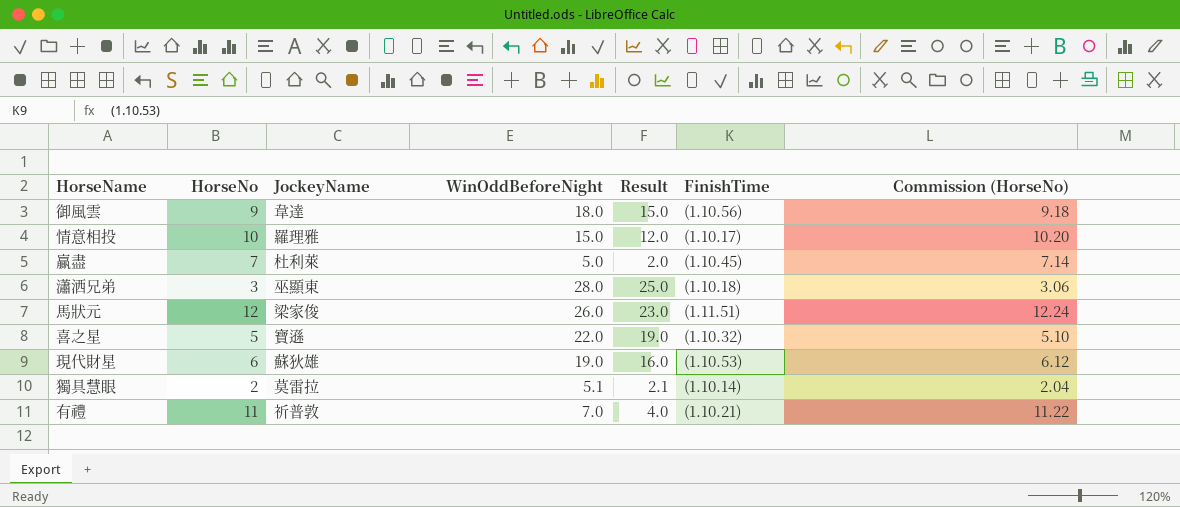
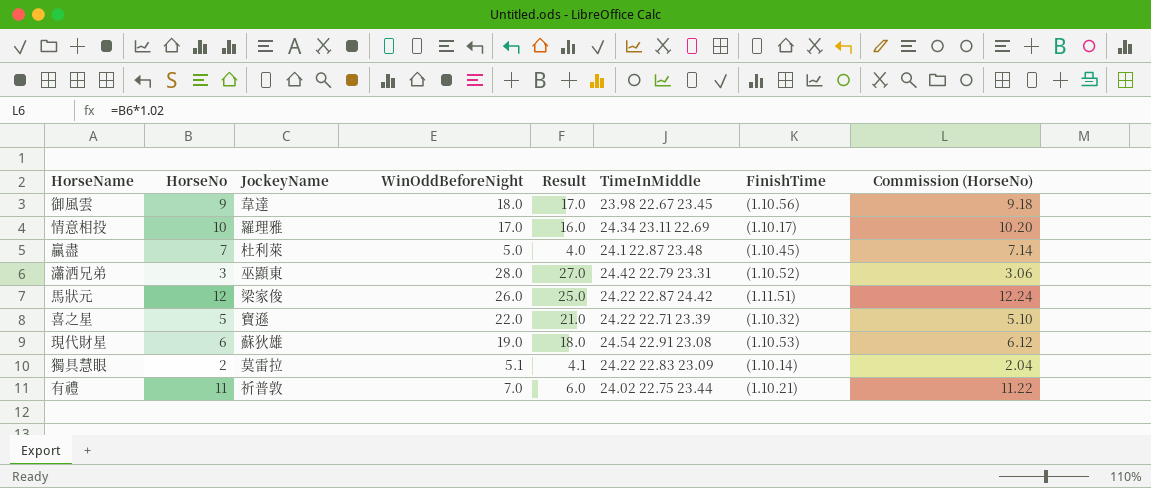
column Result | formula: [WinOddBeforeNight] - 3 -> [WinOddBeforeNight] - 1
column TimeInMiddle | position: none -> 6
情意相投 | WinOddBeforeNight: 15.0 -> 17.0
瀟洒兄弟 | FinishTime: (1.10.18) -> (1.10.52)

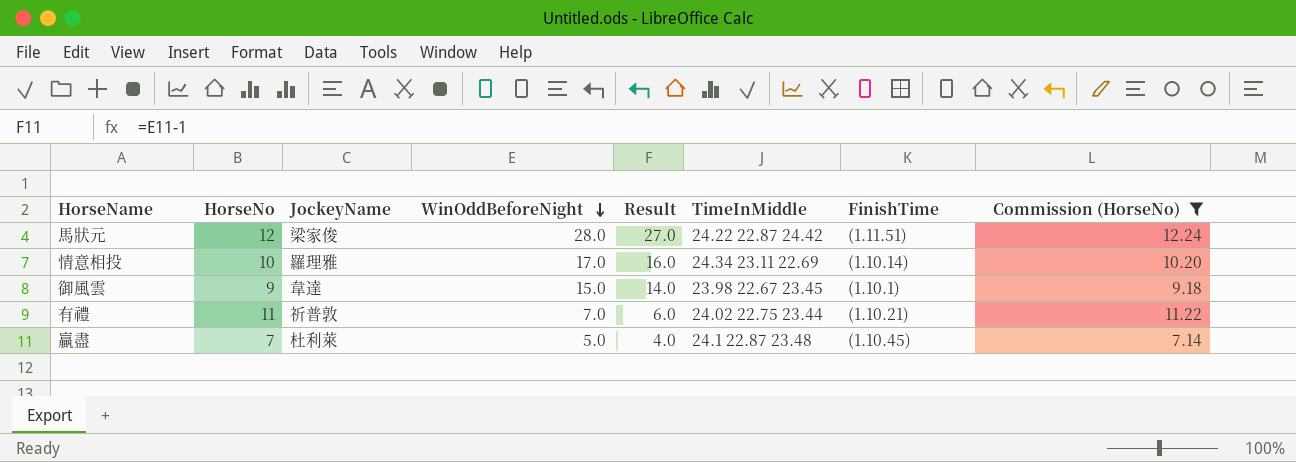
filter: none -> Commission (HorseNo) >= 7.14
row order: none -> WinOddBeforeNight descending
馬狀元 | WinOddBeforeNight: 26.0 -> 28.0
馬狀元 | Result: 25.0 -> 27.0
情意相投 | FinishTime: (1.10.17) -> (1.10.14)
御風雲 | WinOddBeforeNight: 18.0 -> 15.0
御風雲 | Result: 17.0 -> 14.0
御風雲 | FinishTime: (1.10.56) -> (1.10.1)

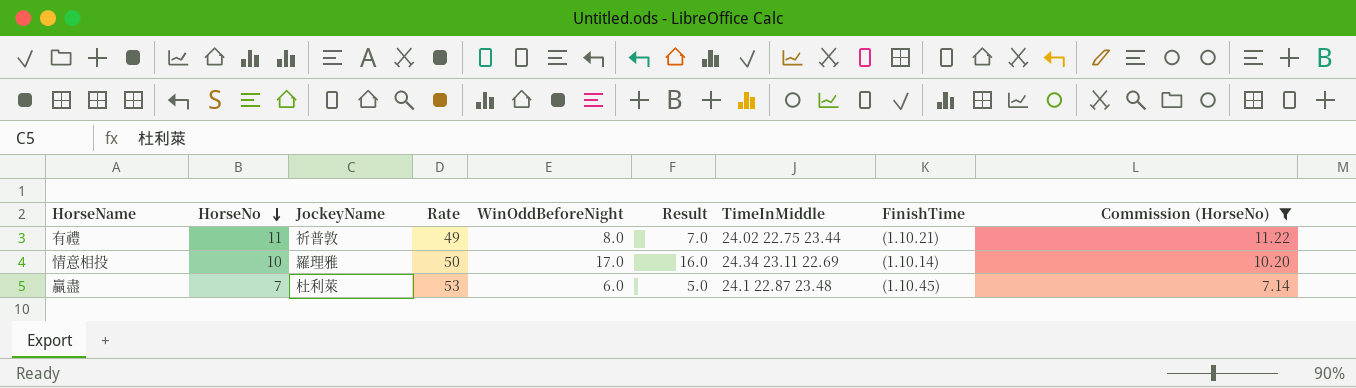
row order: WinOddBeforeNight descending -> HorseNo descending
column Rate | position: none -> 4
row 馬狀元: 12 | 梁家俊 | 28.0 | 27.0 | 24.22 22.87 24.42 | (1.11.51) | 12.24 -> none
row 御風雲: 9 | 韋達 | 15.0 | 14.0 | 23.98 22.67 23.45 | (1.10.1) | 9.18 -> none
有禮 | WinOddBeforeNight: 7.0 -> 8.0
有禮 | Result: 6.0 -> 7.0
贏盡 | WinOddBeforeNight: 5.0 -> 6.0
贏盡 | Result: 4.0 -> 5.0

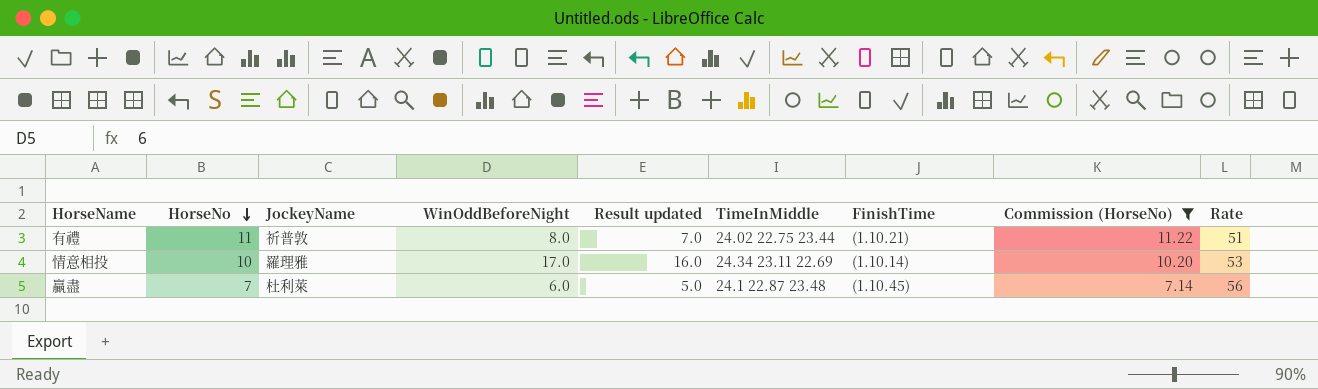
column name: Result -> Result updated
column Rate | position: 4 -> 9
有禮 | Rate: 49 -> 51
情意相投 | Rate: 50 -> 53
贏盡 | Rate: 53 -> 56

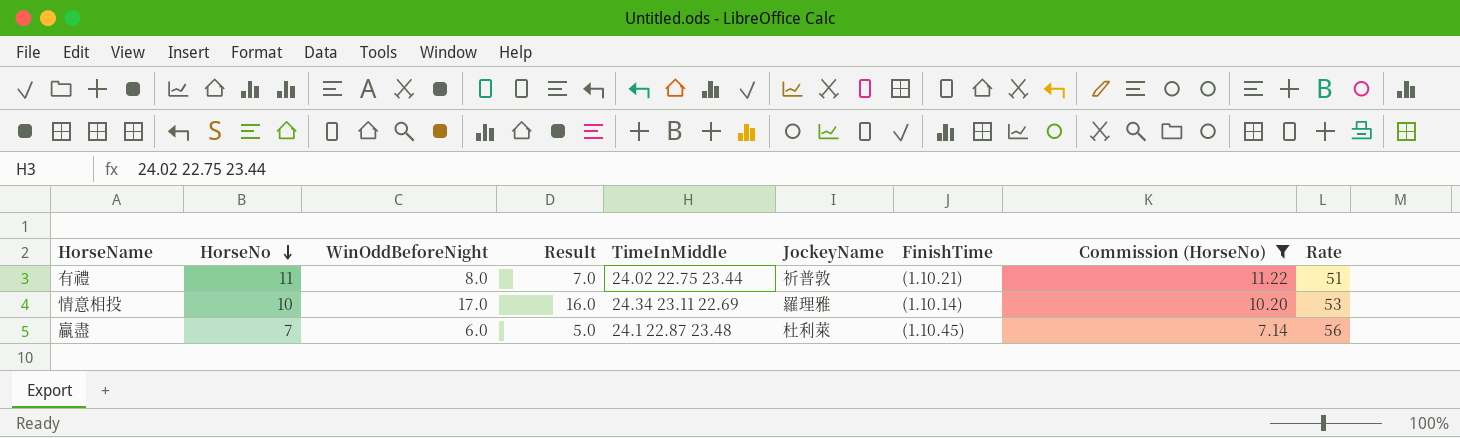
column name: Result updated -> Result
column JockeyName | position: 3 -> 6

